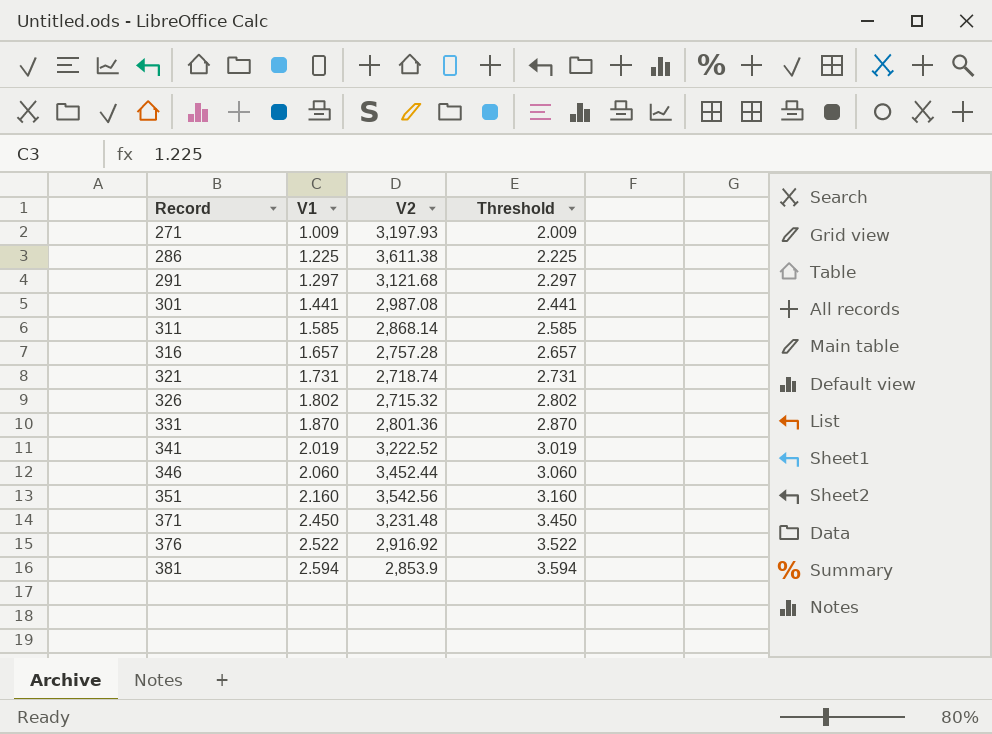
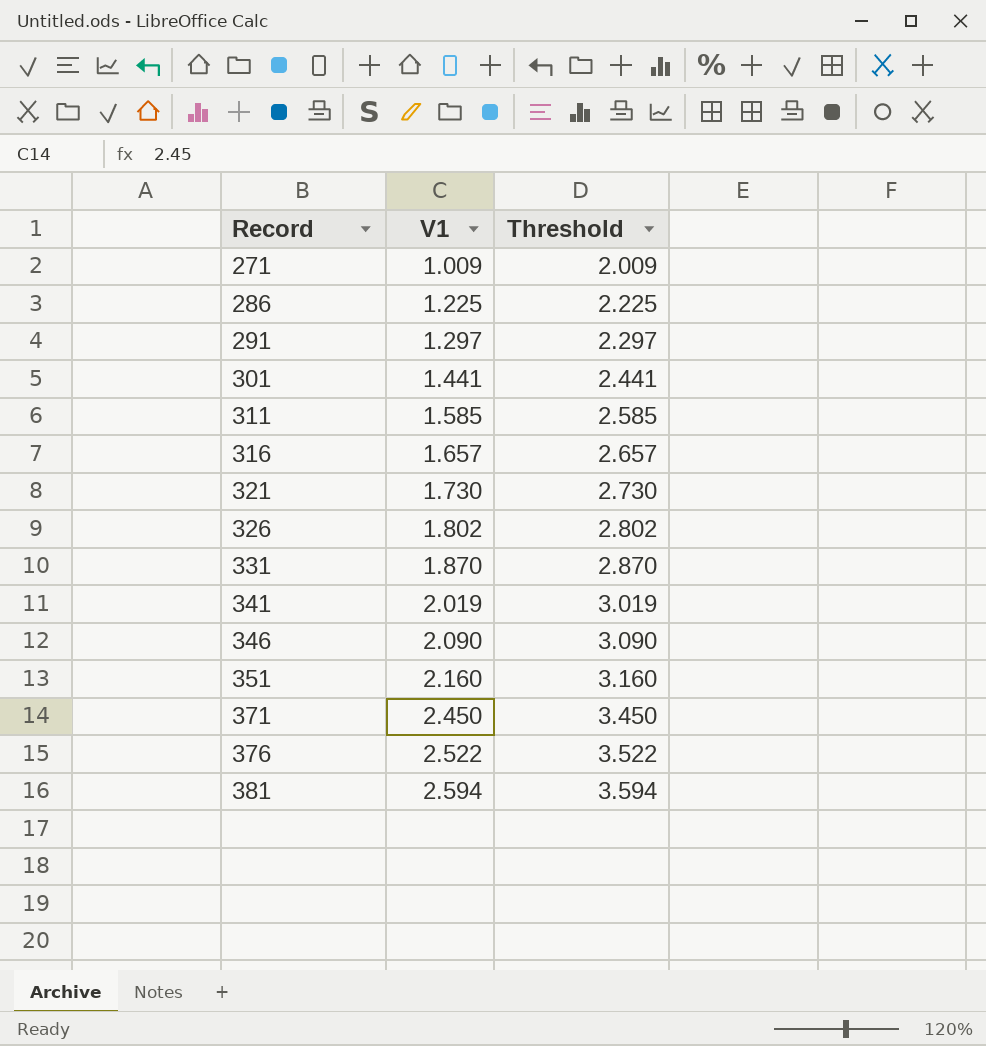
column V2 | position: 3 -> none
321 | V1: 1.731 -> 1.730
321 | Threshold: 2.731 -> 2.730
346 | V1: 2.060 -> 2.090
346 | Threshold: 3.060 -> 3.090

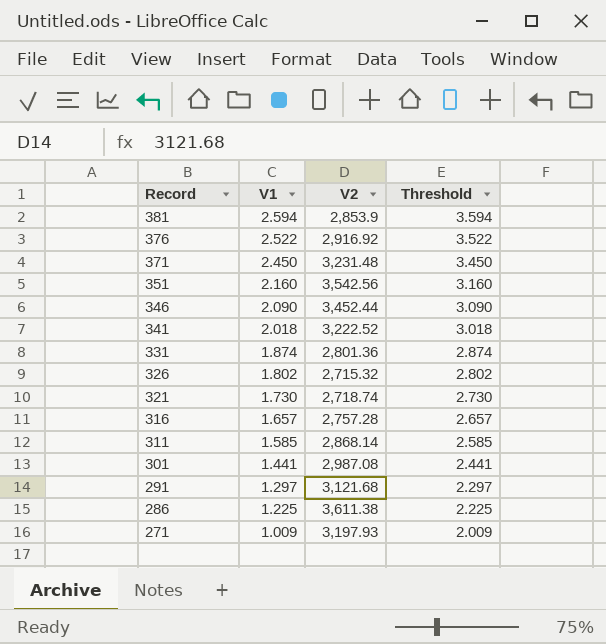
row order: Record ascending -> Record descending
column V2 | position: none -> 3
341 | V1: 2.019 -> 2.018
341 | Threshold: 3.019 -> 3.018
331 | V1: 1.870 -> 1.874
331 | Threshold: 2.870 -> 2.874

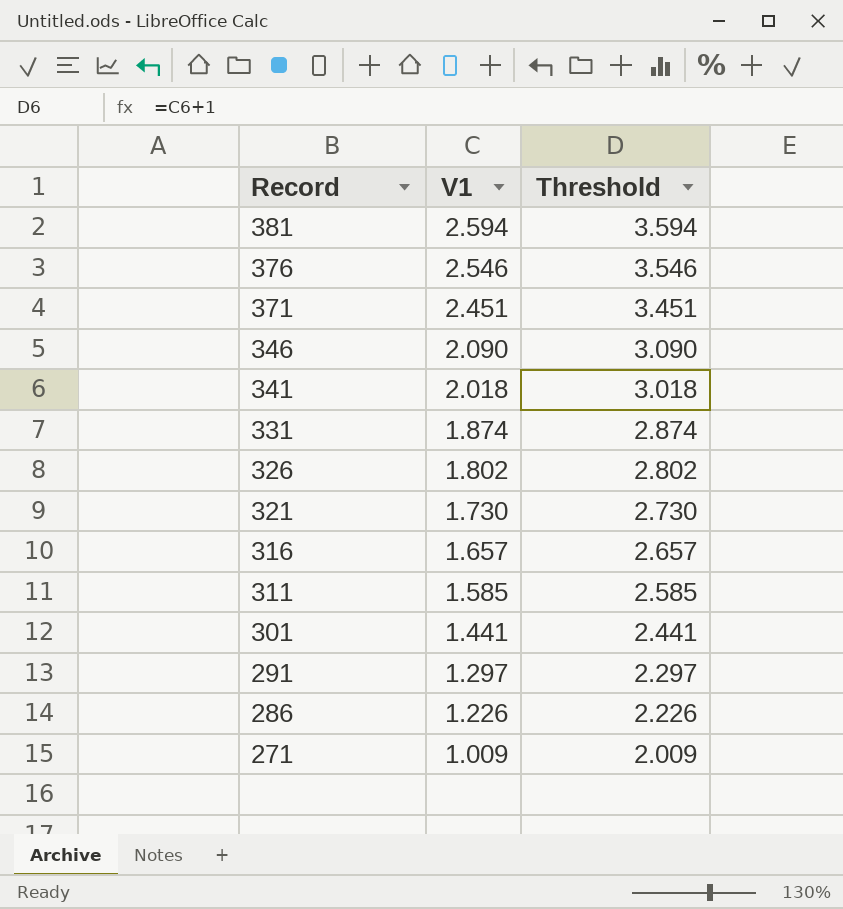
column V2 | position: 3 -> none
row 351: 2.160 | 3,542.56 | 3.160 -> none
376 | V1: 2.522 -> 2.546
376 | Threshold: 3.522 -> 3.546
371 | V1: 2.450 -> 2.451
371 | Threshold: 3.450 -> 3.451
286 | V1: 1.225 -> 1.226
286 | Threshold: 2.225 -> 2.226

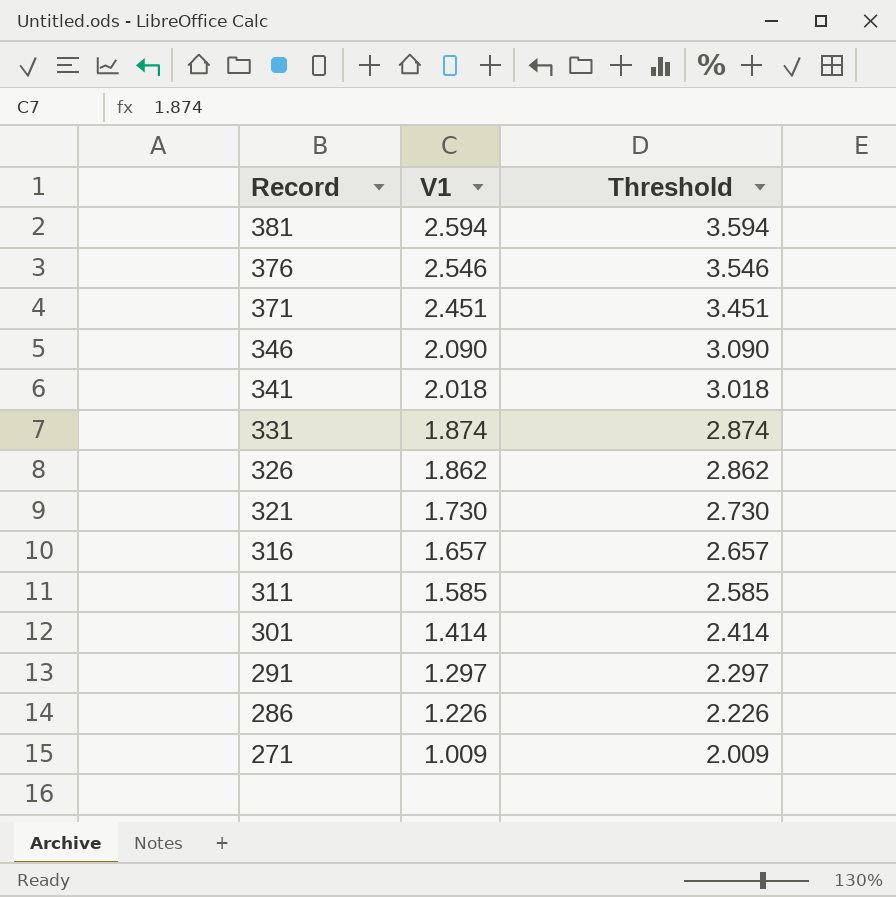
326 | V1: 1.802 -> 1.862
326 | Threshold: 2.802 -> 2.862
301 | V1: 1.441 -> 1.414
301 | Threshold: 2.441 -> 2.414

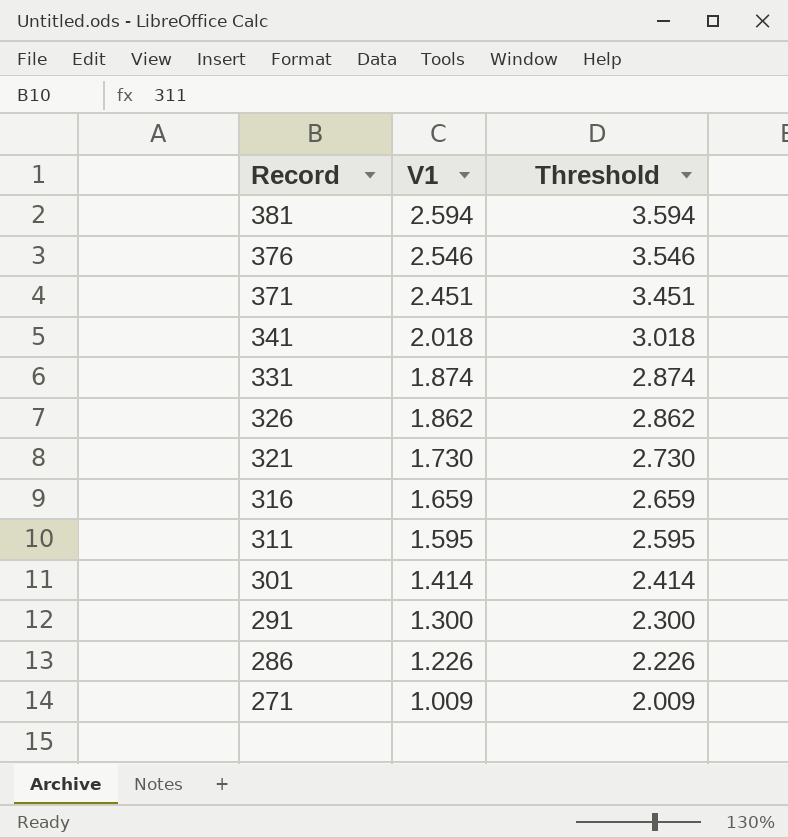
row 346: 2.090 | 3.090 -> none
316 | V1: 1.657 -> 1.659
316 | Threshold: 2.657 -> 2.659
311 | V1: 1.585 -> 1.595
311 | Threshold: 2.585 -> 2.595
291 | V1: 1.297 -> 1.300
291 | Threshold: 2.297 -> 2.300

